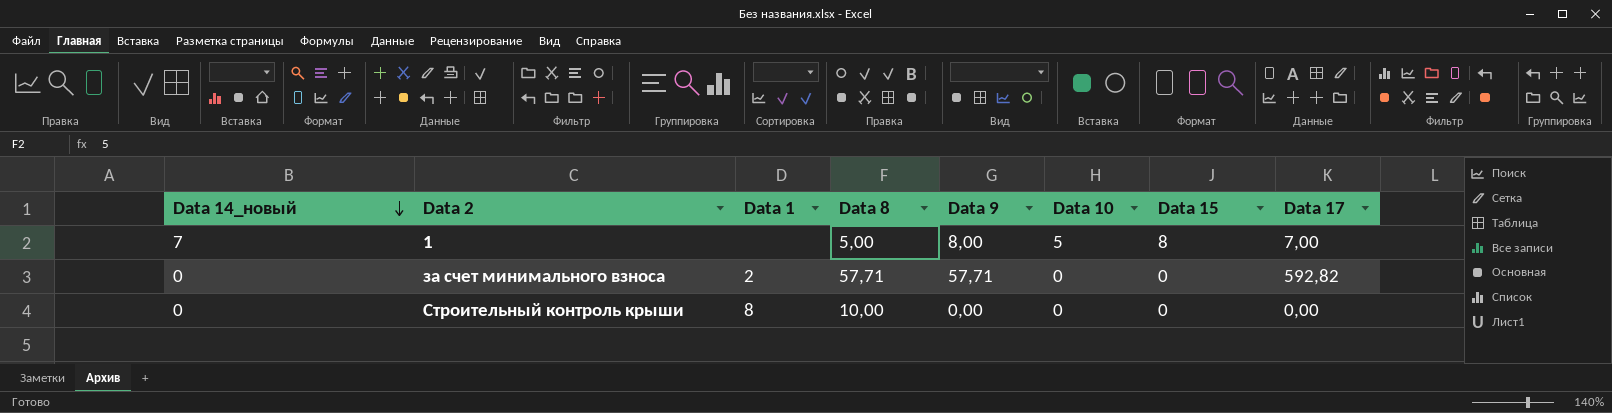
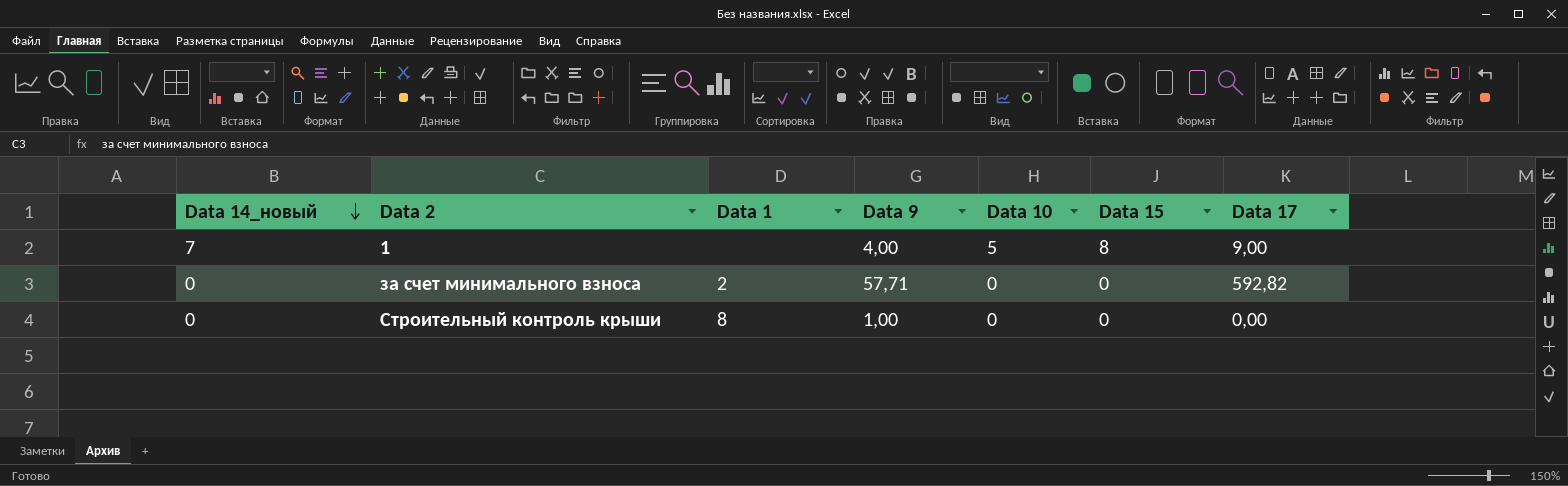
column Data 8 | position: 4 -> none
1 | Data 9: 8,00 -> 4,00
1 | Data 17: 7,00 -> 9,00
Строительный контроль крыши | Data 9: 0,00 -> 1,00

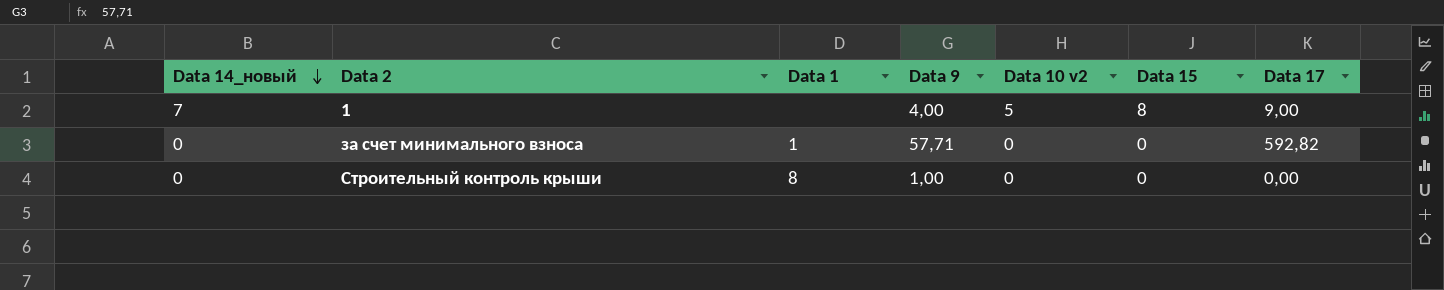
column name: Data 10 -> Data 10 v2
за счет минимального взноса | Data 1: 2 -> 1

